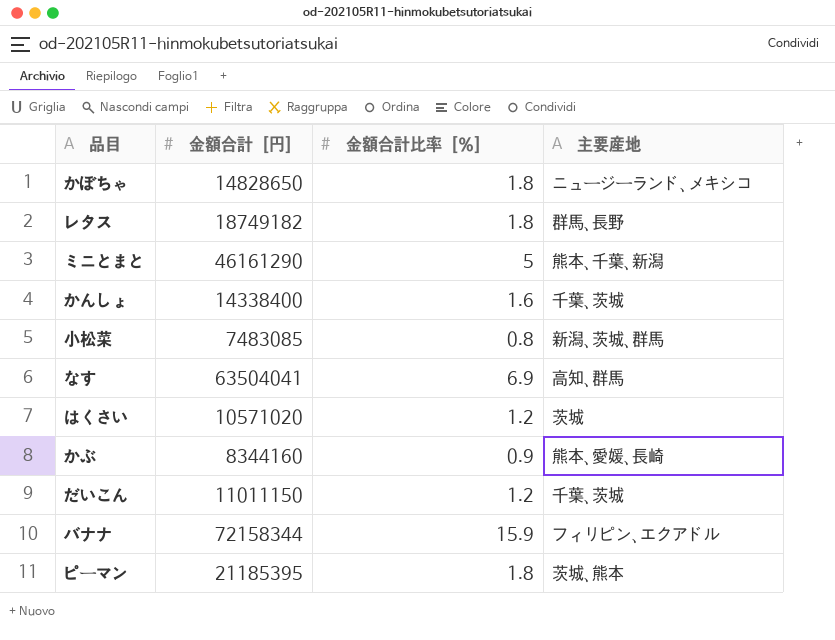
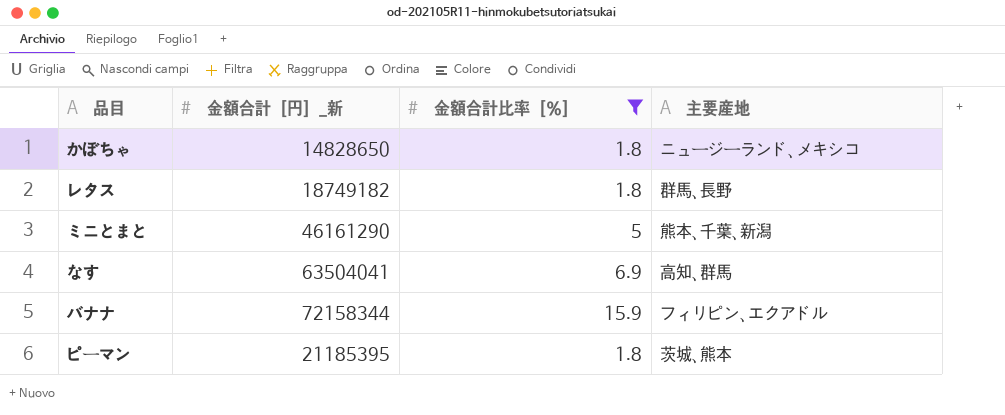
filter: none -> 金額合計比率［％］ >= 1.8
column name: 金額合計［円］ -> 金額合計［円］_新

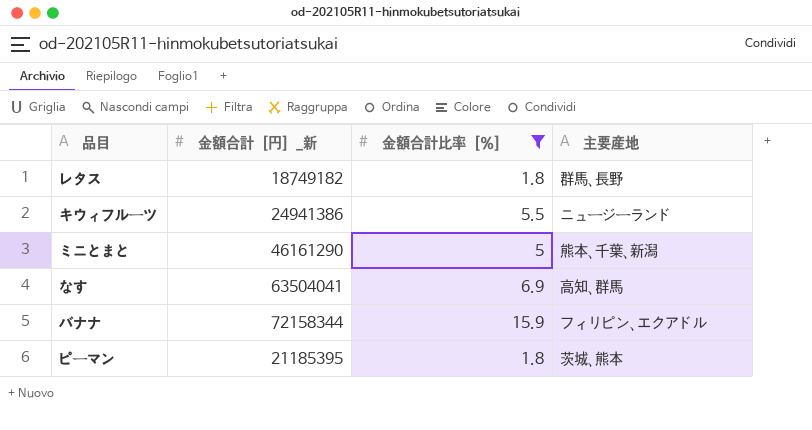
row かぼちゃ: 14828650 | 1.8 | ニュージーランド、メキシコ -> none
row キウィフルーツ: none -> 24941386 | 5.5 | ニュージーランド

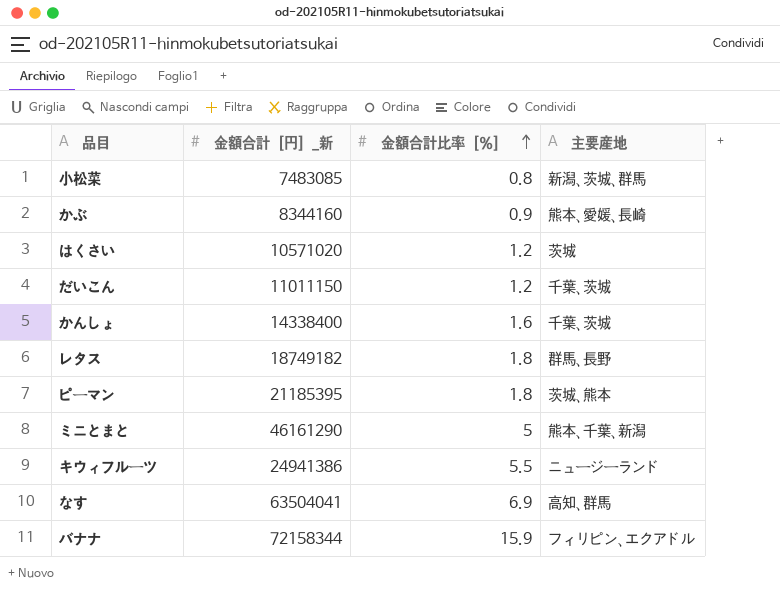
filter: 金額合計比率［％］ >= 1.8 -> none
row order: none -> 金額合計比率［％］ ascending

